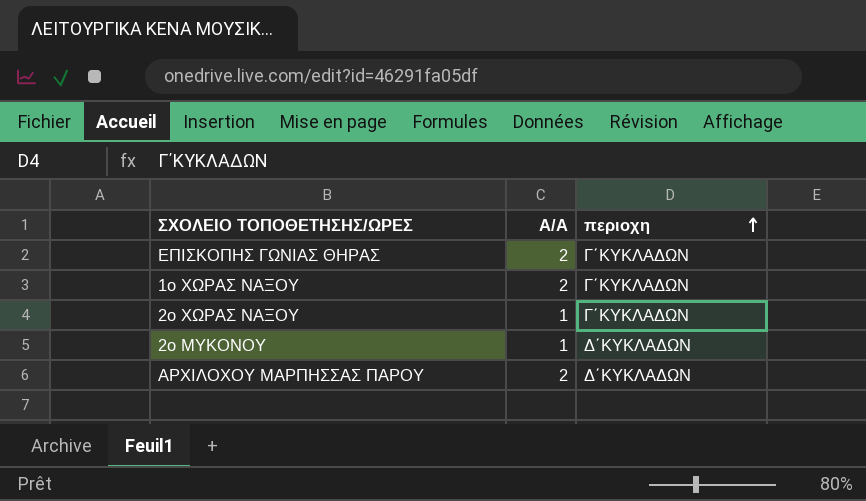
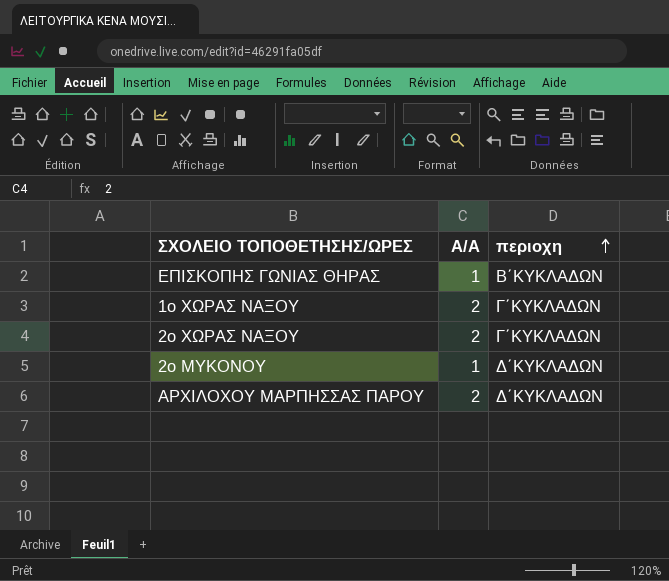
ΕΠΙΣΚΟΠΗΣ ΓΩΝΙΑΣ ΘΗΡΑΣ | Α/Α: 2 -> 1
ΕΠΙΣΚΟΠΗΣ ΓΩΝΙΑΣ ΘΗΡΑΣ | περιοχη: Γ΄ΚΥΚΛΑΔΩΝ -> Β΄ΚΥΚΛΑΔΩΝ
2ο ΧΩΡΑΣ ΝΑΞΟΥ | Α/Α: 1 -> 2

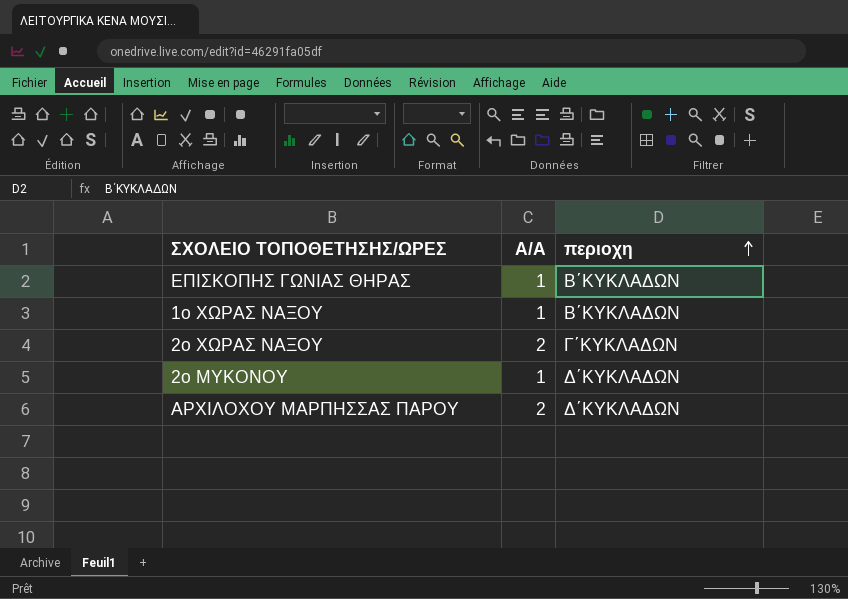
1ο ΧΩΡΑΣ ΝΑΞΟΥ | Α/Α: 2 -> 1
1ο ΧΩΡΑΣ ΝΑΞΟΥ | περιοχη: Γ΄ΚΥΚΛΑΔΩΝ -> Β΄ΚΥΚΛΑΔΩΝ

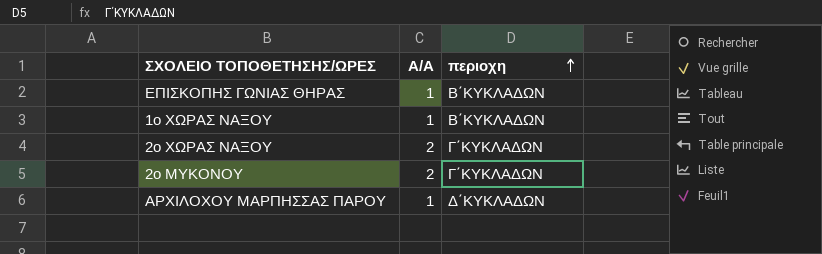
2ο ΜΥΚΟΝΟΥ | Α/Α: 1 -> 2
2ο ΜΥΚΟΝΟΥ | περιοχη: Δ΄ΚΥΚΛΑΔΩΝ -> Γ΄ΚΥΚΛΑΔΩΝ
ΑΡΧΙΛΟΧΟΥ ΜΑΡΠΗΣΣΑΣ ΠΑΡΟΥ | Α/Α: 2 -> 1

